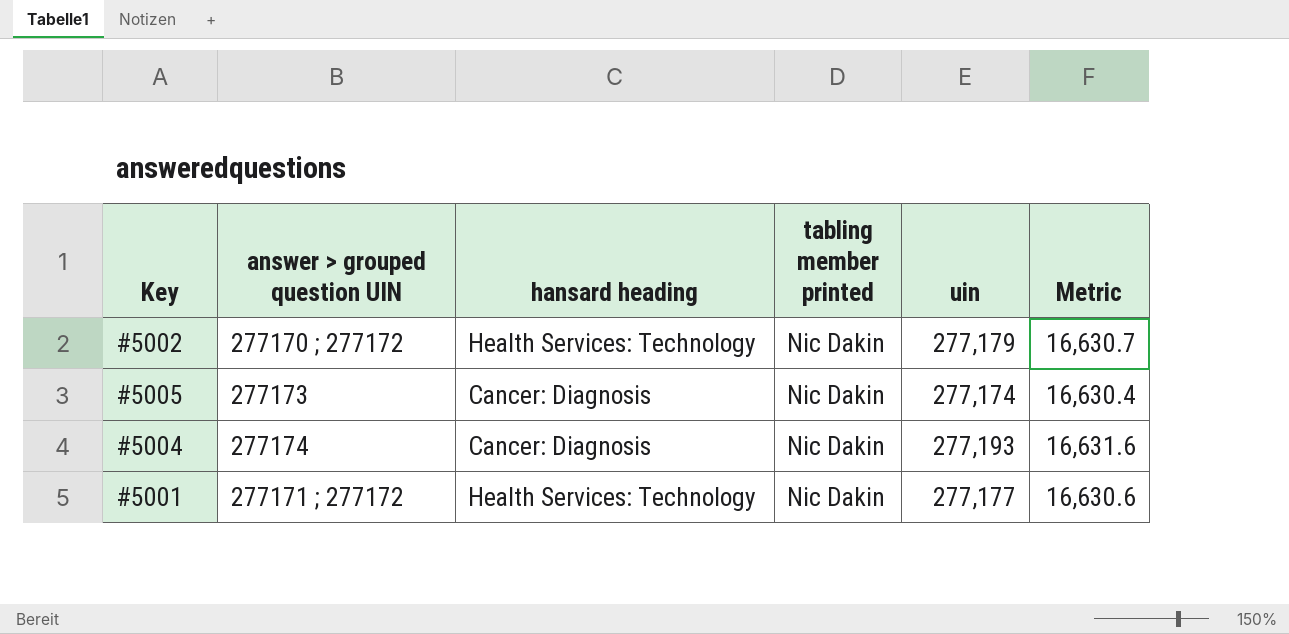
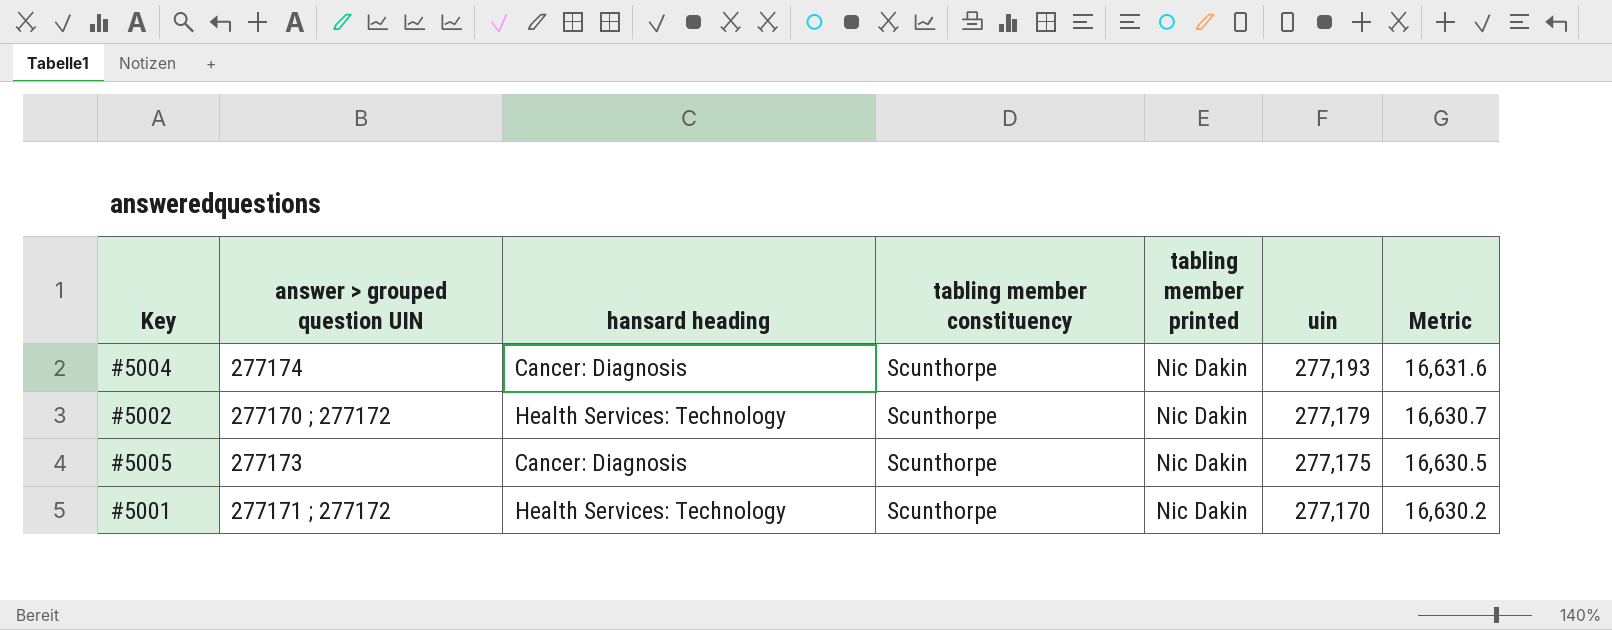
row order: none -> uin descending
column tabling member constituency | position: none -> 4
#5005 | uin: 277,174 -> 277,175
#5005 | Metric: 16,630.4 -> 16,630.5
#5001 | uin: 277,177 -> 277,170
#5001 | Metric: 16,630.6 -> 16,630.2

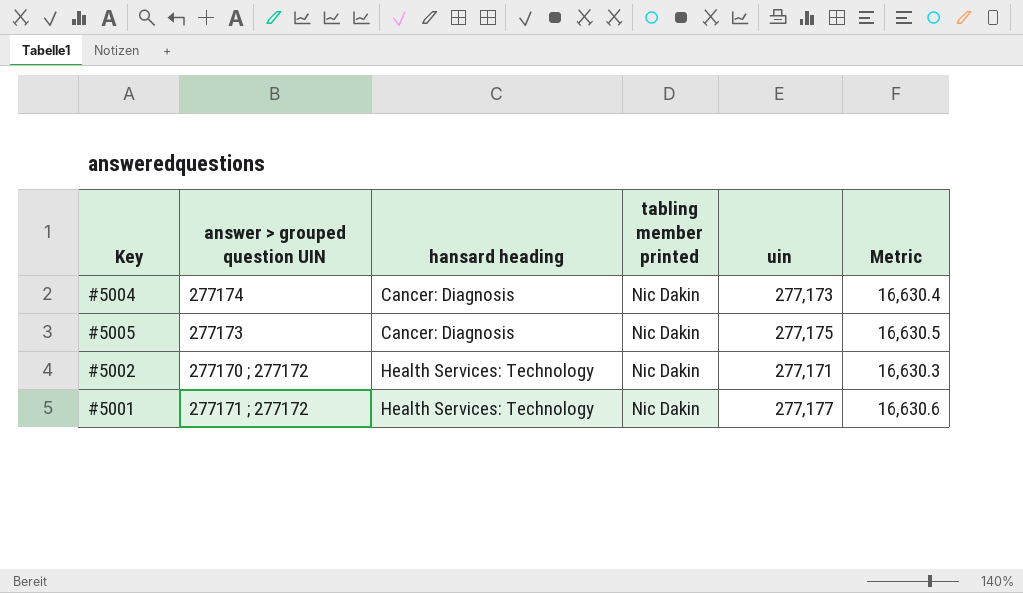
row order: uin descending -> hansard heading ascending
column tabling member constituency | position: 4 -> none
#5004 | uin: 277,193 -> 277,173
#5004 | Metric: 16,631.6 -> 16,630.4
#5002 | uin: 277,179 -> 277,171
#5002 | Metric: 16,630.7 -> 16,630.3
#5001 | uin: 277,170 -> 277,177
#5001 | Metric: 16,630.2 -> 16,630.6

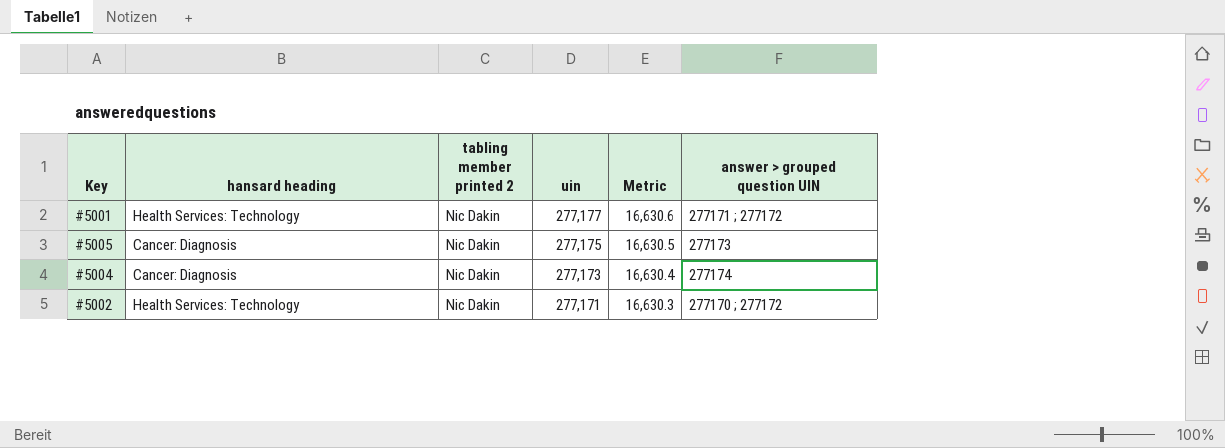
row order: hansard heading ascending -> uin descending
column name: tabling member printed -> tabling member printed 2
column answer > grouped question UIN | position: 2 -> 6

